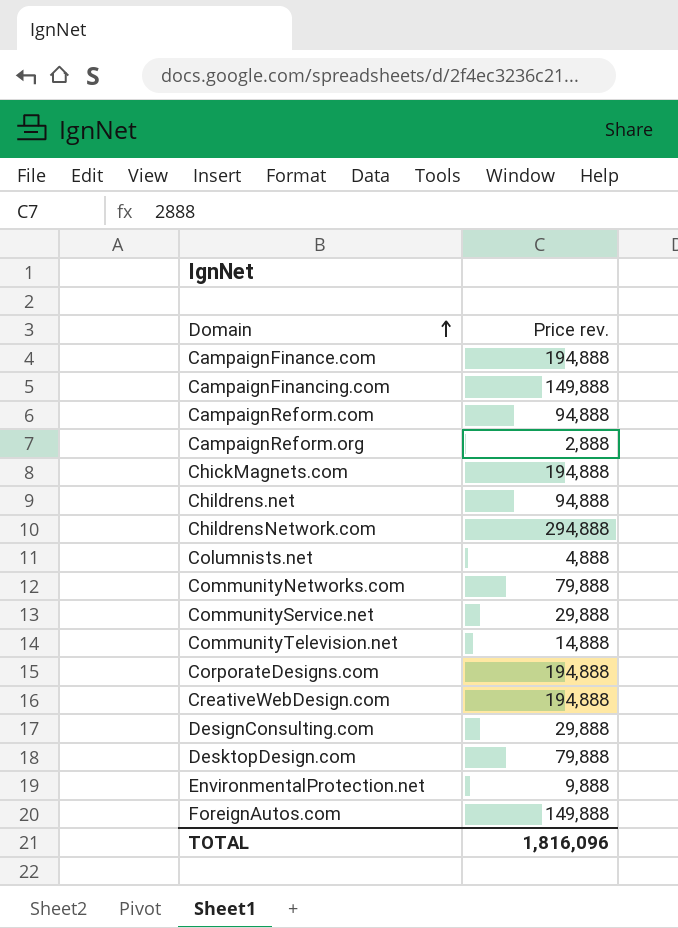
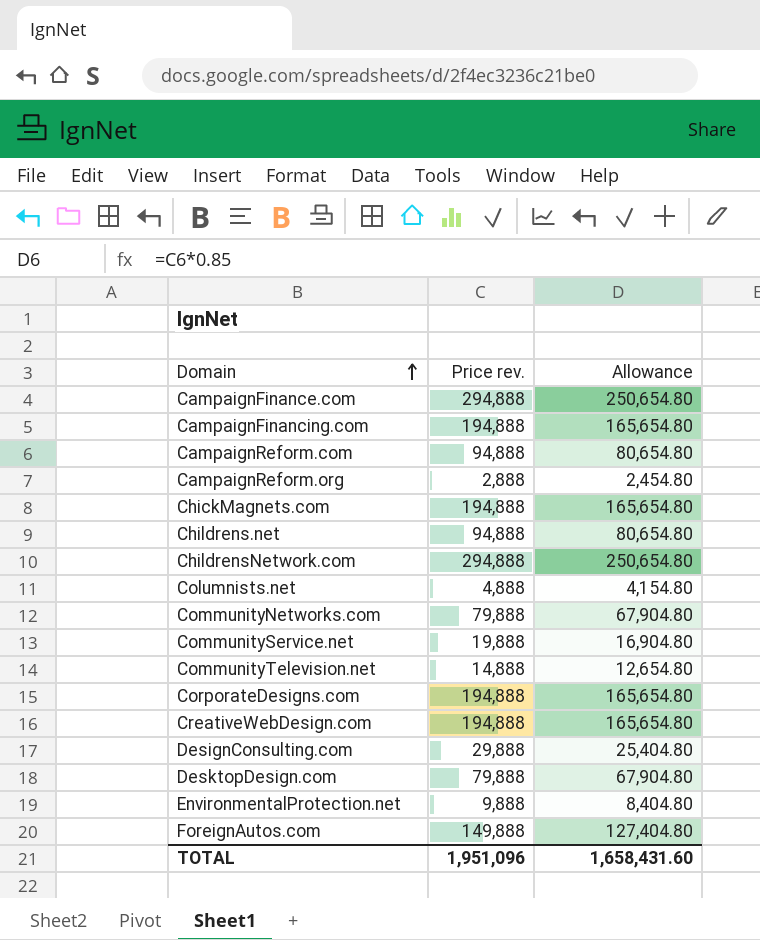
column Allowance | formula: none -> [Price rev.] * 0.85
CampaignFinance.com | Price rev.: 194,888 -> 294,888
CampaignFinancing.com | Price rev.: 149,888 -> 194,888
CommunityService.net | Price rev.: 29,888 -> 19,888
TOTAL | Price rev.: 1,816,096 -> 1,951,096

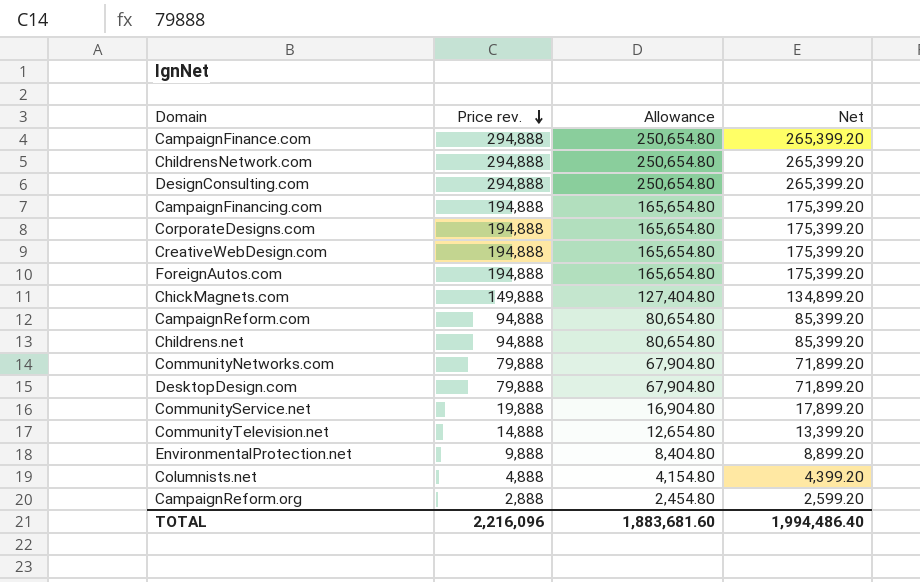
row order: Domain ascending -> Price rev. descending
column Net | formula: none -> [Price rev.] * 0.9
DesignConsulting.com | Price rev.: 29,888 -> 294,888
DesignConsulting.com | Allowance: 25,404.80 -> 250,654.80
ForeignAutos.com | Price rev.: 149,888 -> 194,888
ForeignAutos.com | Allowance: 127,404.80 -> 165,654.80
ChickMagnets.com | Price rev.: 194,888 -> 149,888
ChickMagnets.com | Allowance: 165,654.80 -> 127,404.80
TOTAL | Price rev.: 1,951,096 -> 2,216,096
TOTAL | Allowance: 1,658,431.60 -> 1,883,681.60

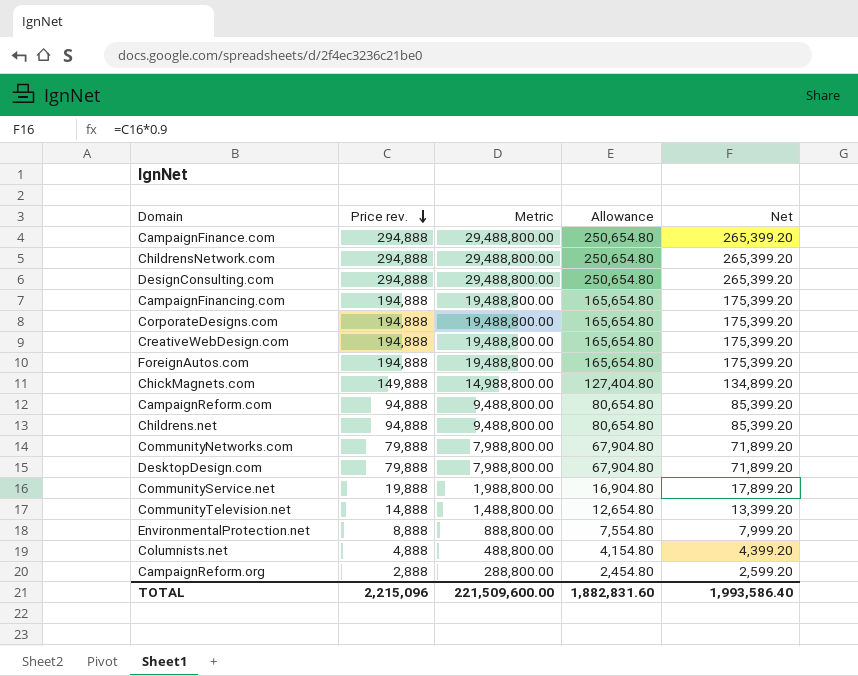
column Metric | formula: none -> [Price rev.] * 100
EnvironmentalProtection.net | Price rev.: 9,888 -> 8,888
EnvironmentalProtection.net | Allowance: 8,404.80 -> 7,554.80
EnvironmentalProtection.net | Net: 8,899.20 -> 7,999.20
TOTAL | Price rev.: 2,216,096 -> 2,215,096
TOTAL | Allowance: 1,883,681.60 -> 1,882,831.60
TOTAL | Net: 1,994,486.40 -> 1,993,586.40

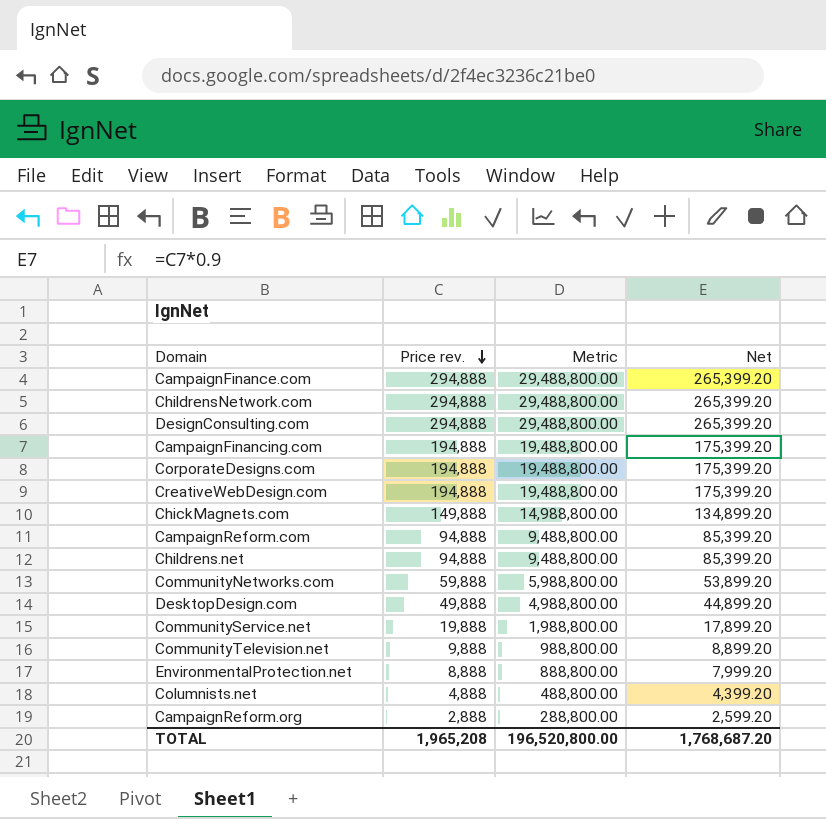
column Allowance | formula: [Price rev.] * 0.85 -> none
row ForeignAutos.com: 194,888 | 19,488,800.00 | 165,654.80 | 175,399.20 -> none
CommunityNetworks.com | Price rev.: 79,888 -> 59,888
CommunityNetworks.com | Metric: 7,988,800.00 -> 5,988,800.00
CommunityNetworks.com | Net: 71,899.20 -> 53,899.20
DesktopDesign.com | Price rev.: 79,888 -> 49,888
DesktopDesign.com | Metric: 7,988,800.00 -> 4,988,800.00
DesktopDesign.com | Net: 71,899.20 -> 44,899.20
CommunityTelevision.net | Price rev.: 14,888 -> 9,888
CommunityTelevision.net | Metric: 1,488,800.00 -> 988,800.00
CommunityTelevision.net | Net: 13,399.20 -> 8,899.20
TOTAL | Price rev.: 2,215,096 -> 1,965,208
TOTAL | Metric: 221,509,600.00 -> 196,520,800.00
TOTAL | Net: 1,993,586.40 -> 1,768,687.20

